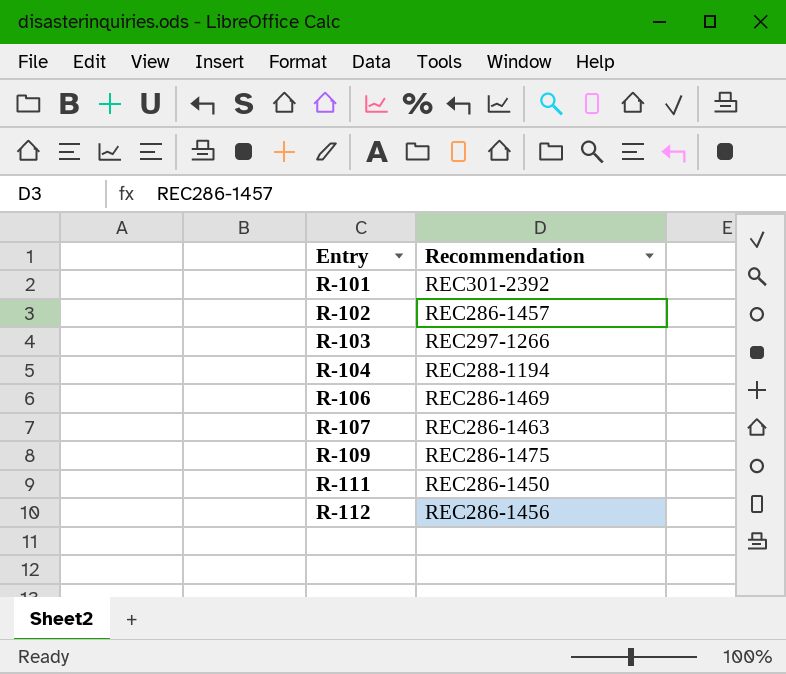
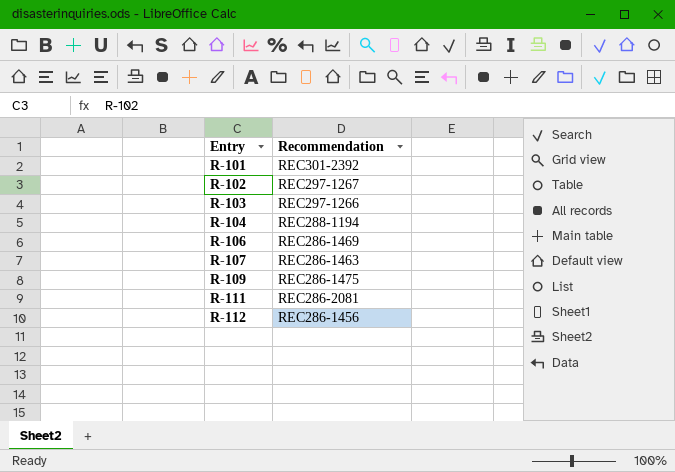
R-102 | Recommendation: REC286-1457 -> REC297-1267
R-111 | Recommendation: REC286-1450 -> REC286-2081

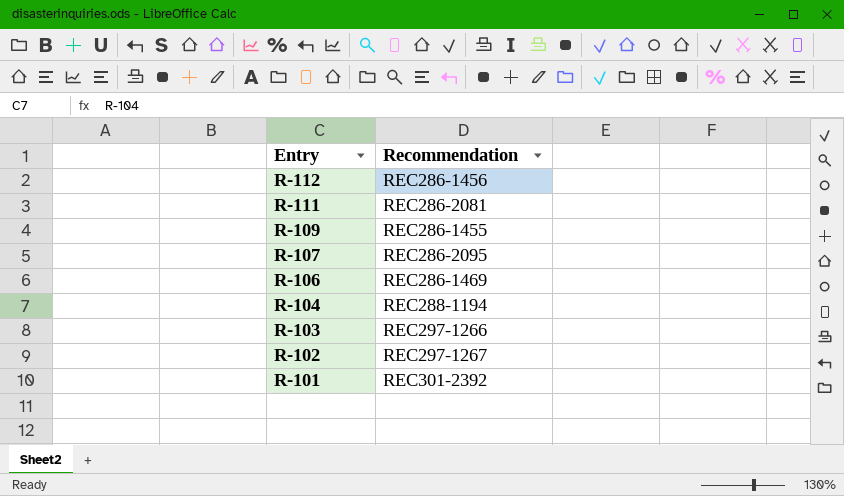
row order: Entry ascending -> Entry descending
R-109 | Recommendation: REC286-1475 -> REC286-1455
R-107 | Recommendation: REC286-1463 -> REC286-2095

